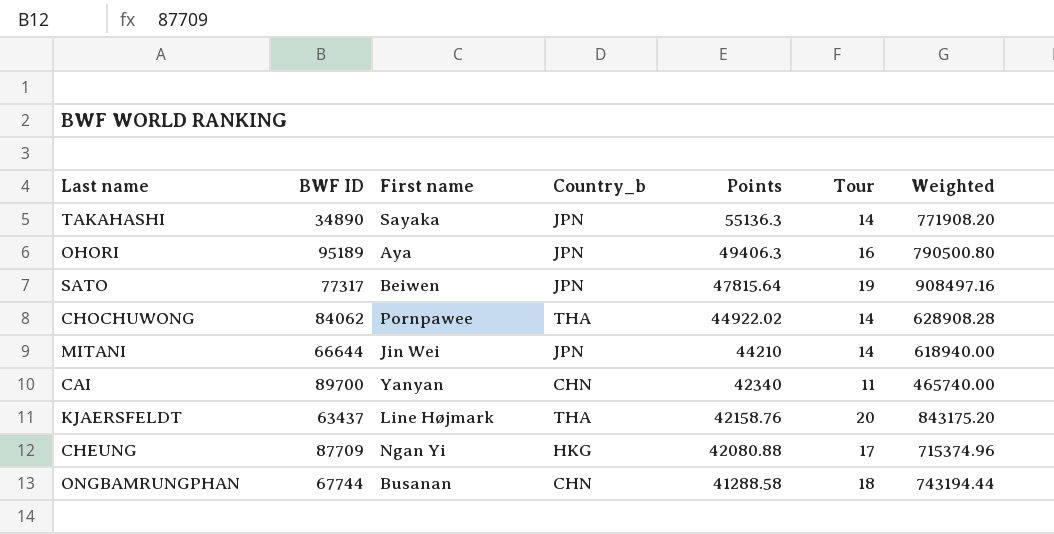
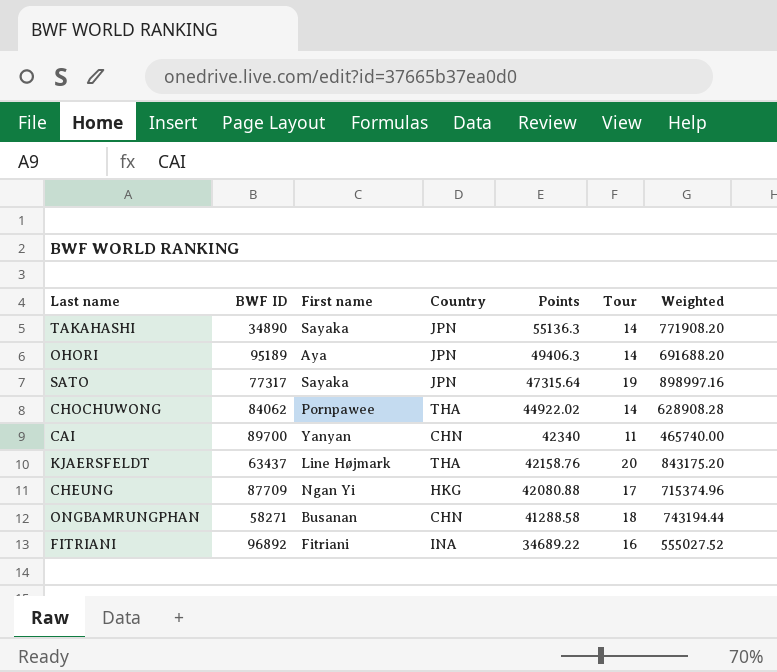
column name: Country_b -> Country
row MITANI: 66644 | Jin Wei | JPN | 44210 | 14 | 618940.00 -> none
OHORI | Tour: 16 -> 14
OHORI | Weighted: 790500.80 -> 691688.20
SATO | First name: Beiwen -> Sayaka
SATO | Points: 47815.64 -> 47315.64
SATO | Weighted: 908497.16 -> 898997.16
ONGBAMRUNGPHAN | BWF ID: 67744 -> 58271
row FITRIANI: none -> 96892 | Fitriani | INA | 34689.22 | 16 | 555027.52

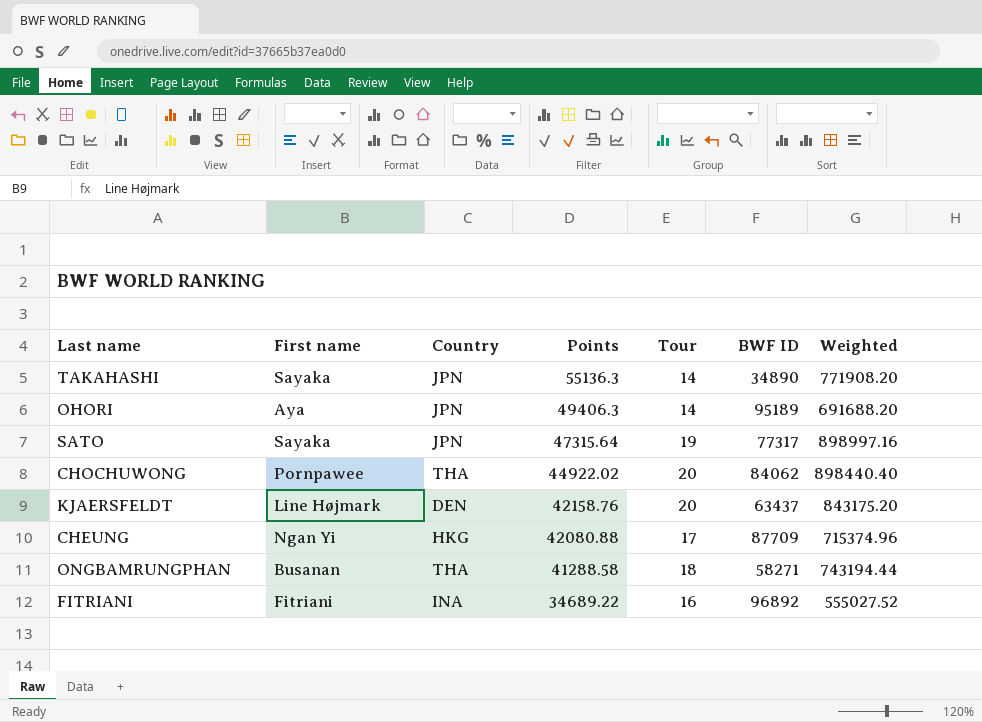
column BWF ID | position: 2 -> 6
row CAI: 89700 | Yanyan | CHN | 42340 | 11 | 465740.00 -> none
CHOCHUWONG | Tour: 14 -> 20
CHOCHUWONG | Weighted: 628908.28 -> 898440.40
KJAERSFELDT | Country: THA -> DEN
ONGBAMRUNGPHAN | Country: CHN -> THA

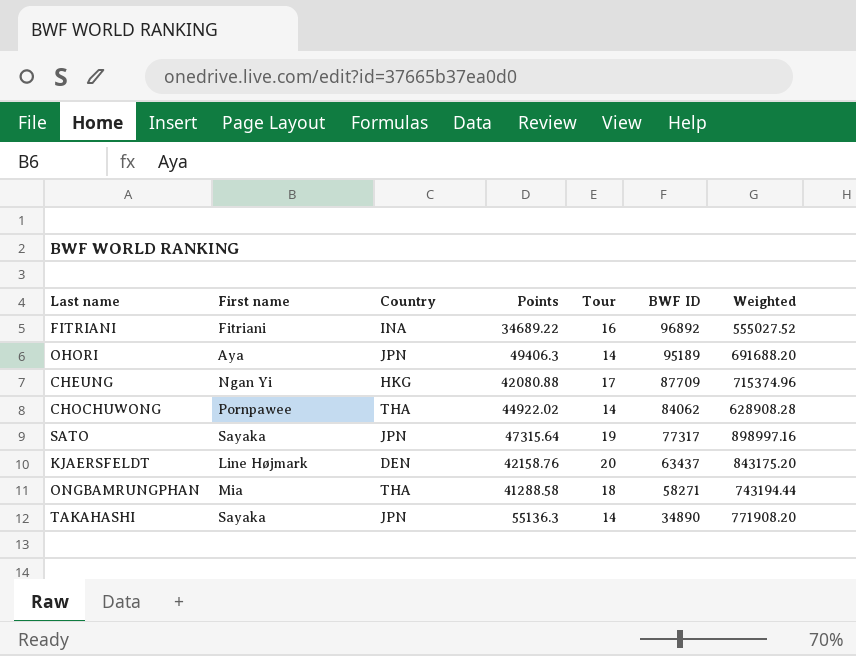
row order: Points descending -> BWF ID descending
CHOCHUWONG | Tour: 20 -> 14
CHOCHUWONG | Weighted: 898440.40 -> 628908.28
ONGBAMRUNGPHAN | First name: Busanan -> Mia

